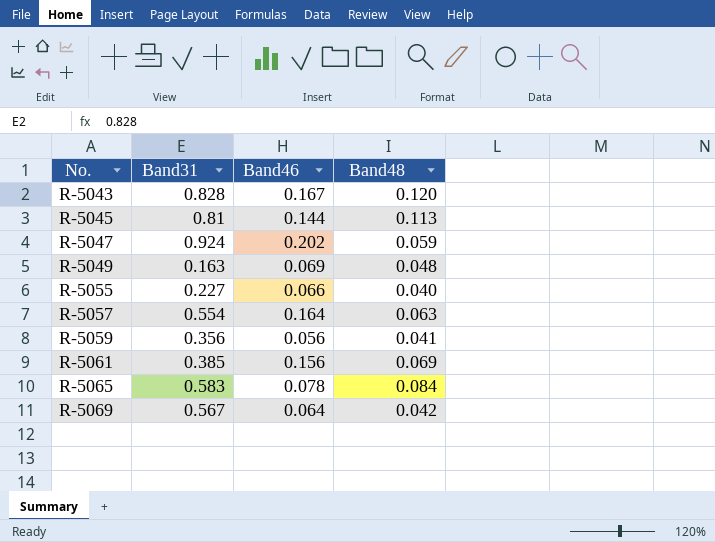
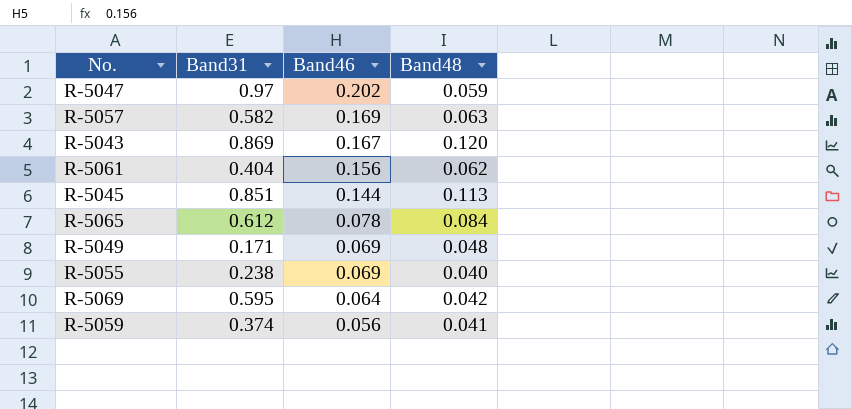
row order: No. ascending -> Band46 descending
R-5047 | Band31: 0.924 -> 0.97
R-5057 | Band31: 0.554 -> 0.582
R-5057 | Band46: 0.164 -> 0.169
R-5043 | Band31: 0.828 -> 0.869
R-5061 | Band31: 0.385 -> 0.404
R-5061 | Band48: 0.069 -> 0.062
R-5045 | Band31: 0.81 -> 0.851
R-5065 | Band31: 0.583 -> 0.612
R-5049 | Band31: 0.163 -> 0.171
R-5055 | Band31: 0.227 -> 0.238
R-5055 | Band46: 0.066 -> 0.069
R-5069 | Band31: 0.567 -> 0.595
R-5059 | Band31: 0.356 -> 0.374

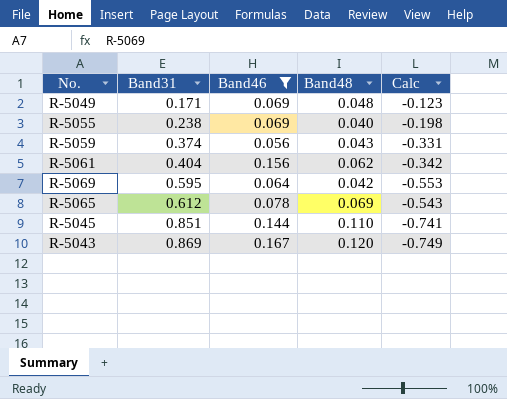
filter: none -> Band46 <= 0.167
row order: Band46 descending -> Band31 ascending
column Calc | formula: none -> [Band48] - [Band31]
R-5059 | Band48: 0.041 -> 0.043
R-5065 | Band48: 0.084 -> 0.069
R-5045 | Band48: 0.113 -> 0.110

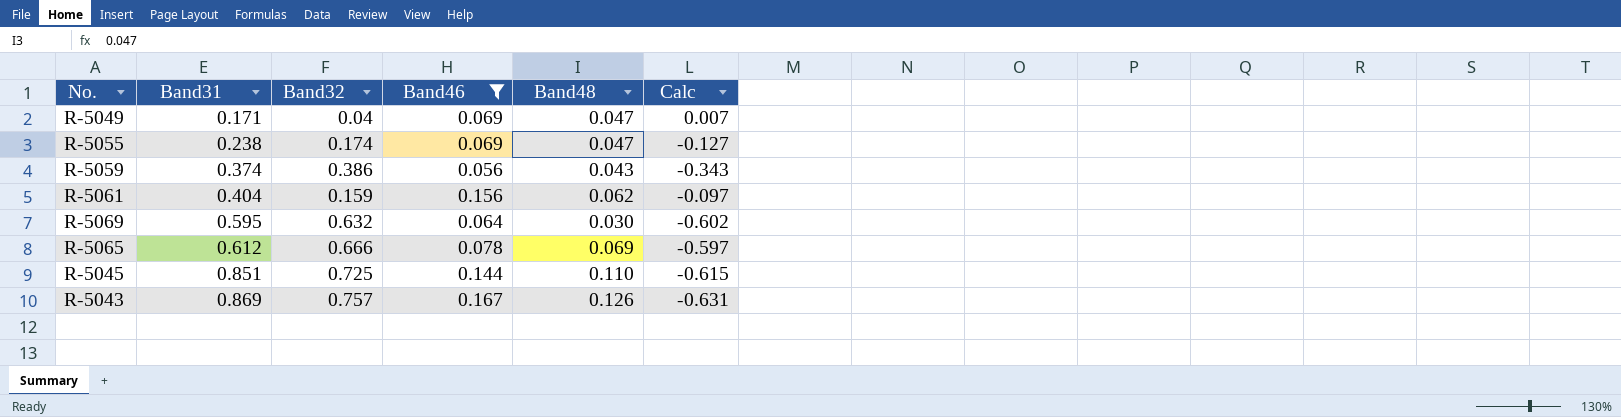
column Band32 | position: none -> 3
column Calc | formula: [Band48] - [Band31] -> [Band48] - [Band32]
R-5049 | Band48: 0.048 -> 0.047
R-5055 | Band48: 0.040 -> 0.047
R-5069 | Band48: 0.042 -> 0.030
R-5043 | Band48: 0.120 -> 0.126

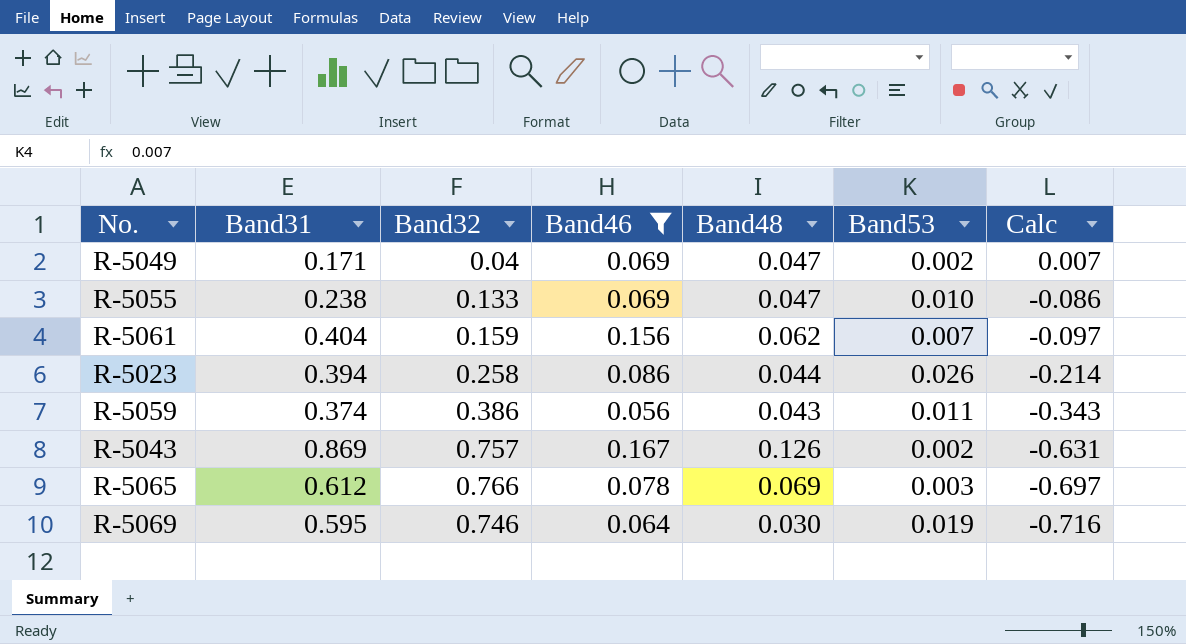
row order: Band31 ascending -> Calc descending
column Band53 | position: none -> 6
row R-5045: 0.851 | 0.725 | 0.144 | 0.110 | -0.615 -> none
R-5055 | Band32: 0.174 -> 0.133
R-5055 | Calc: -0.127 -> -0.086
row R-5023: none -> 0.394 | 0.258 | 0.086 | 0.044 | 0.026 | -0.214
R-5065 | Band32: 0.666 -> 0.766
R-5065 | Calc: -0.597 -> -0.697
R-5069 | Band32: 0.632 -> 0.746
R-5069 | Calc: -0.602 -> -0.716

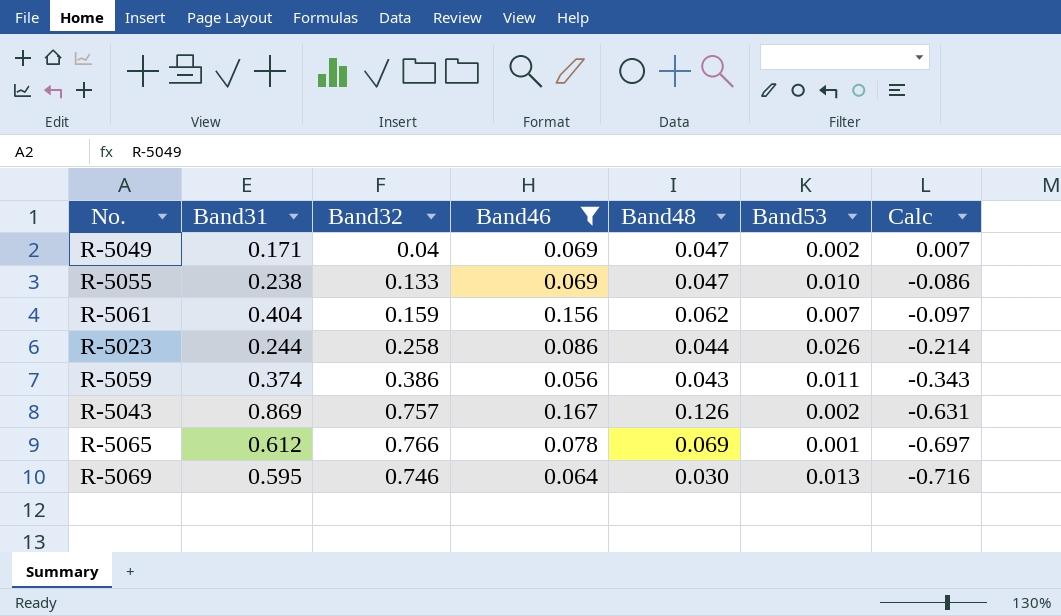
R-5023 | Band31: 0.394 -> 0.244
R-5065 | Band53: 0.003 -> 0.001
R-5069 | Band53: 0.019 -> 0.013

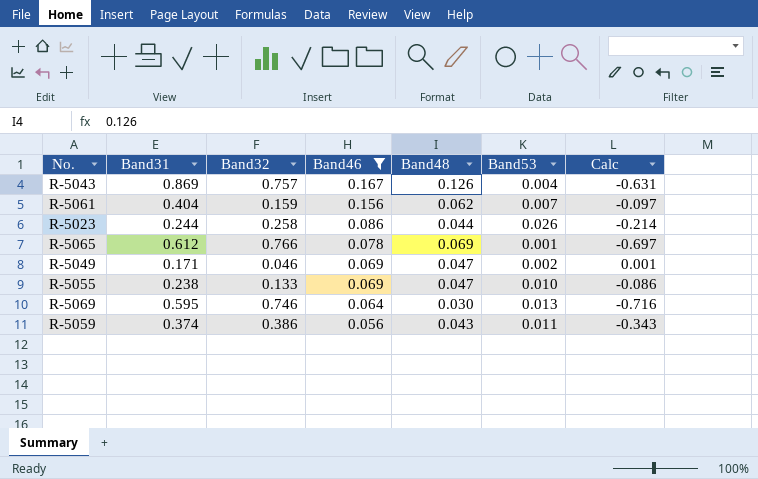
row order: Calc descending -> Band46 descending
R-5043 | Band53: 0.002 -> 0.004
R-5049 | Band32: 0.04 -> 0.046
R-5049 | Calc: 0.007 -> 0.001

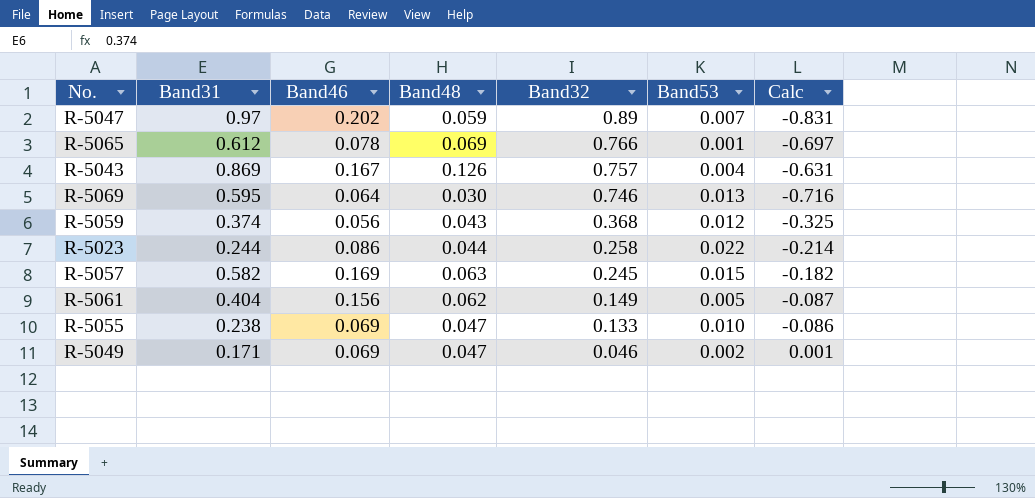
filter: Band46 <= 0.167 -> none
row order: Band46 descending -> Band32 descending
column Band32 | position: 3 -> 5
R-5059 | Band32: 0.386 -> 0.368
R-5059 | Band53: 0.011 -> 0.012
R-5059 | Calc: -0.343 -> -0.325
R-5023 | Band53: 0.026 -> 0.022
R-5061 | Band32: 0.159 -> 0.149
R-5061 | Band53: 0.007 -> 0.005
R-5061 | Calc: -0.097 -> -0.087

